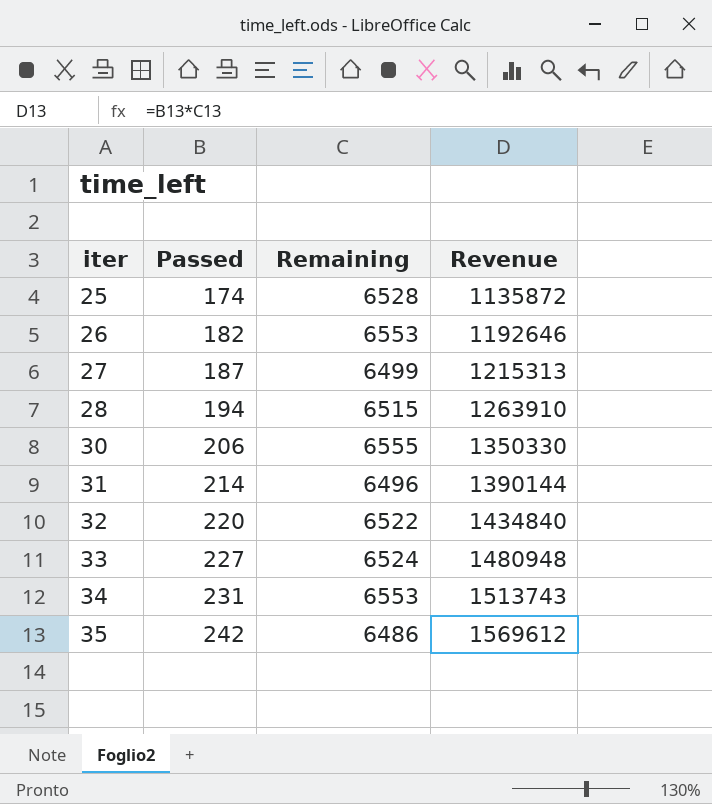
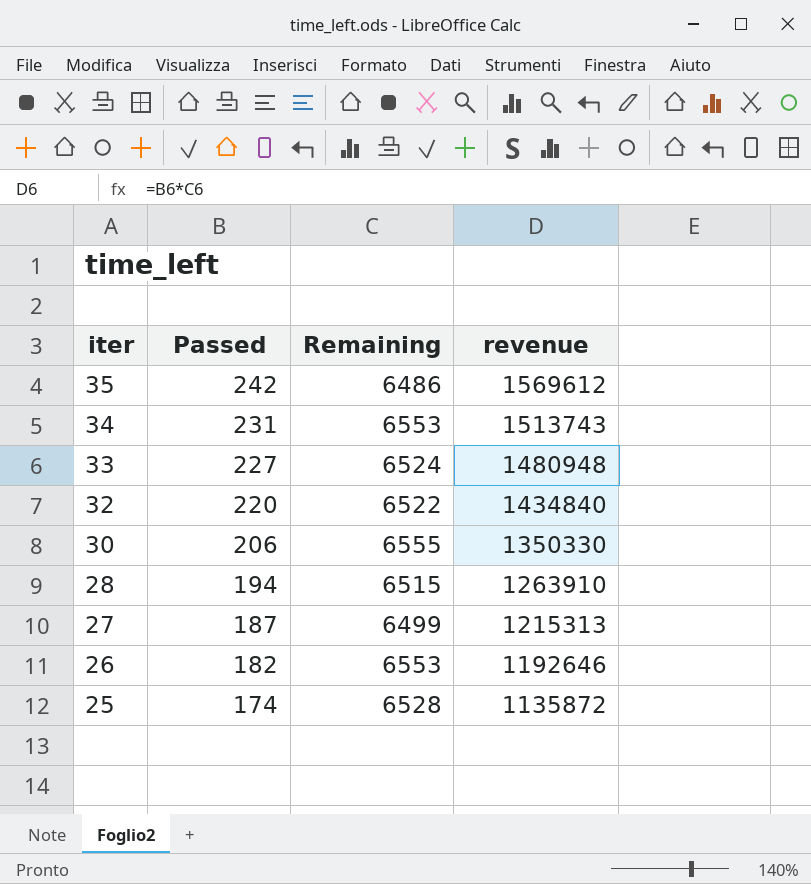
row order: iter ascending -> iter descending
column name: Revenue -> revenue
row 31: 214 | 6496 | 1390144 -> none

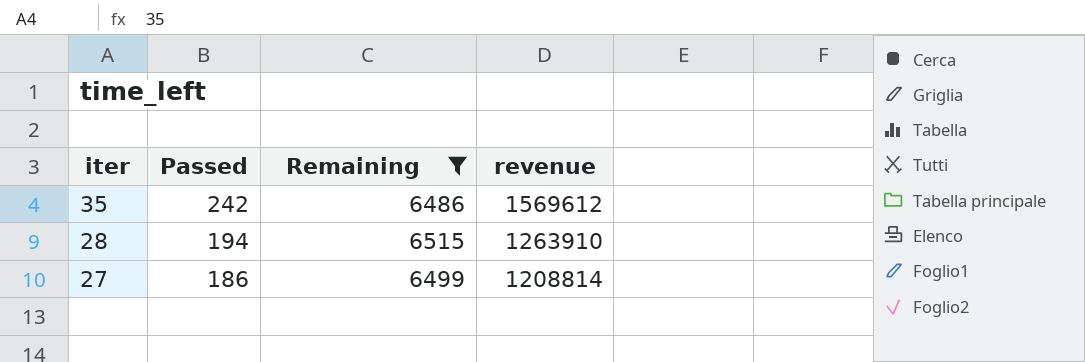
filter: none -> Remaining <= 6515
27 | Passed: 187 -> 186
27 | revenue: 1215313 -> 1208814

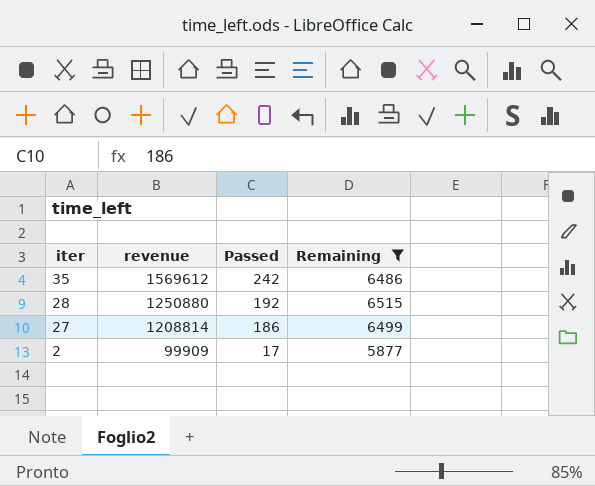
column revenue | position: 4 -> 2
28 | revenue: 1263910 -> 1250880
28 | Passed: 194 -> 192
row 2: none -> 99909 | 17 | 5877

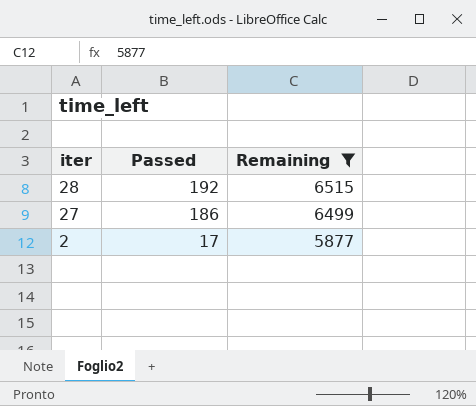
column revenue | formula: [Passed] * [Remaining] -> none
row 35: 1569612 | 242 | 6486 -> none

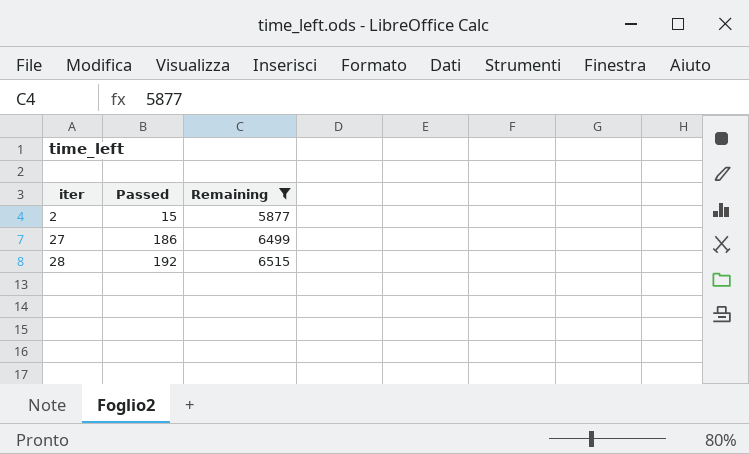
row order: iter descending -> iter ascending
2 | Passed: 17 -> 15

